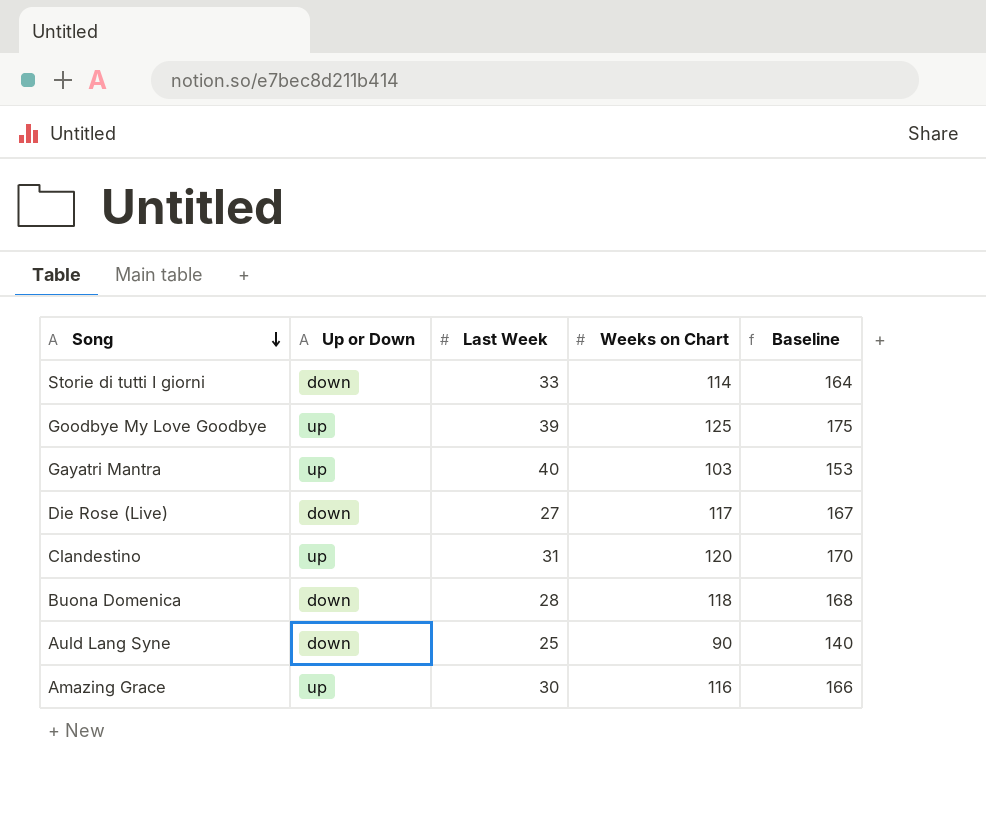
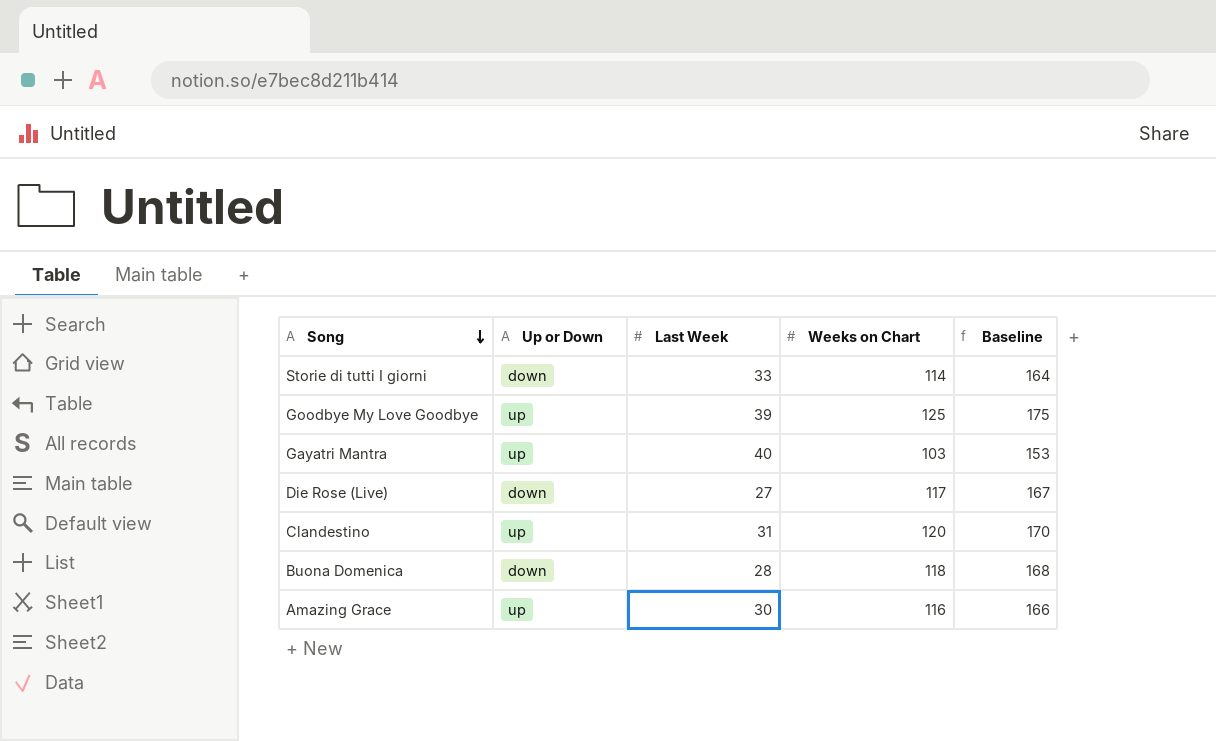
row Auld Lang Syne: down | 25 | 90 | 140 -> none

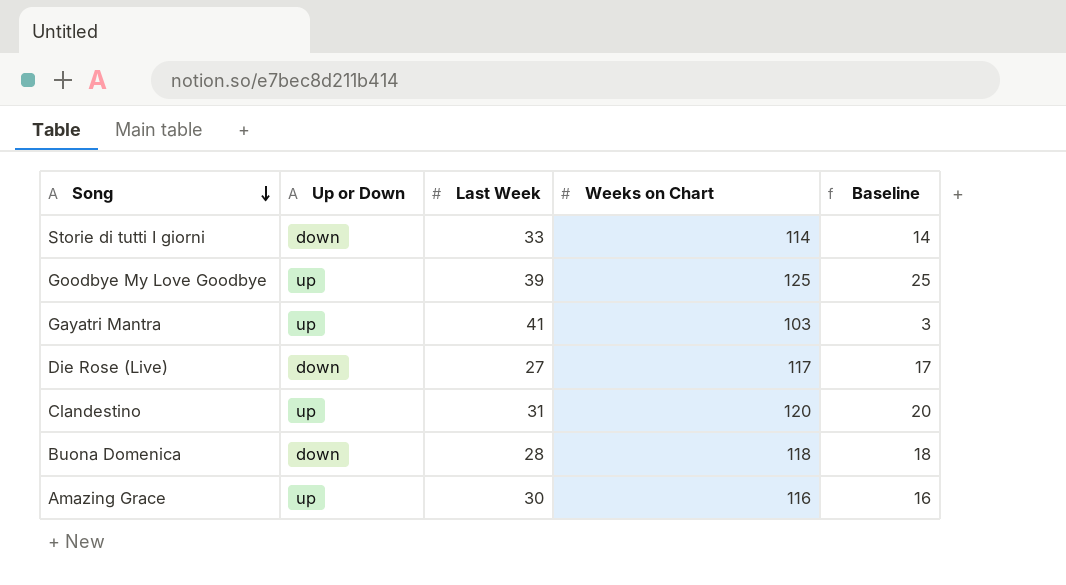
column Baseline | formula: [Weeks on Chart] + 50 -> [Weeks on Chart] - 100
Gayatri Mantra | Last Week: 40 -> 41

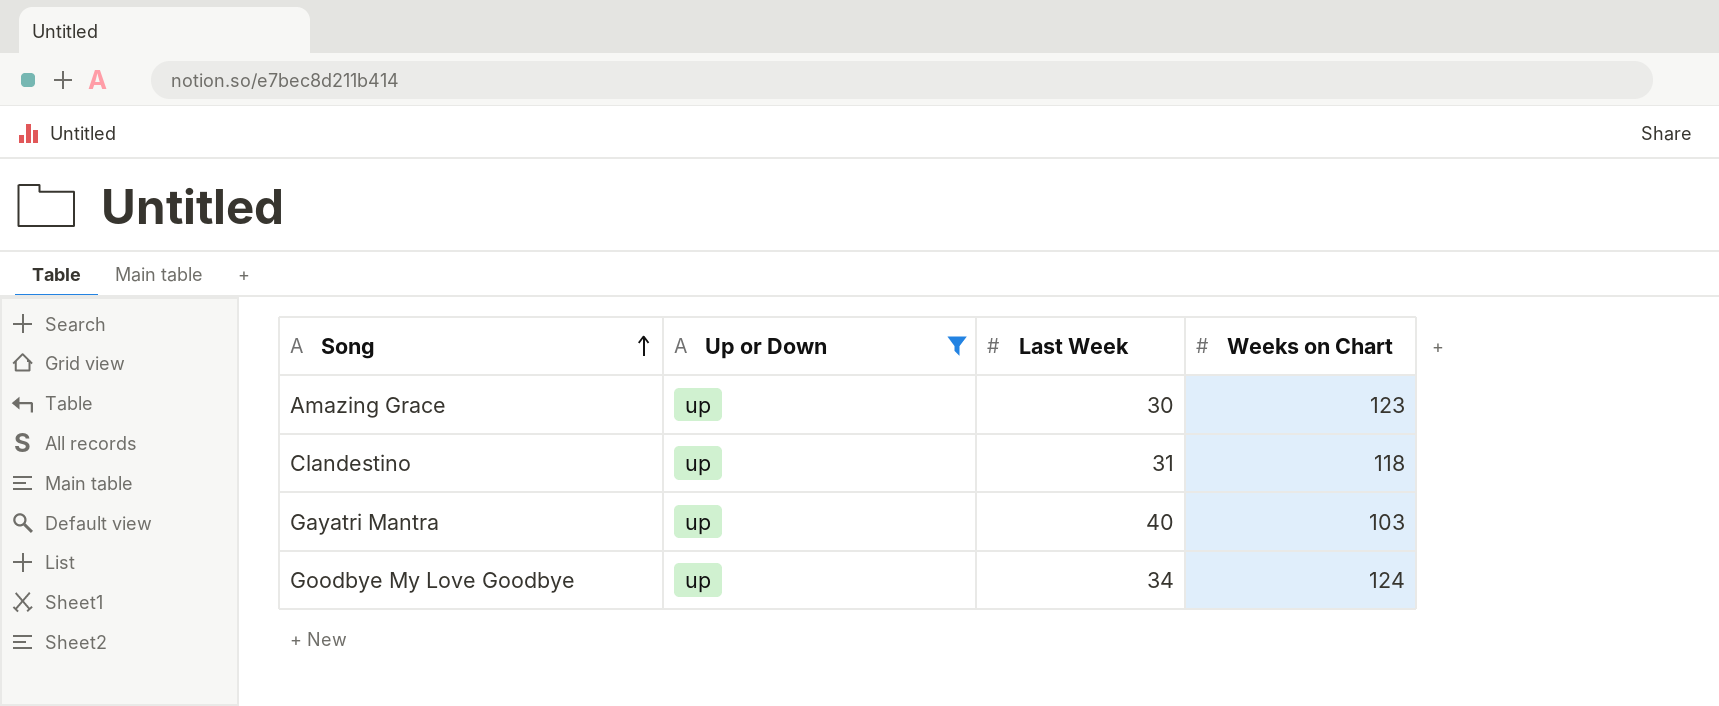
filter: none -> Up or Down = up
row order: Song descending -> Song ascending
column Baseline | formula: [Weeks on Chart] - 100 -> none
Amazing Grace | Weeks on Chart: 116 -> 123
Clandestino | Weeks on Chart: 120 -> 118
Gayatri Mantra | Last Week: 41 -> 40
Goodbye My Love Goodbye | Last Week: 39 -> 34
Goodbye My Love Goodbye | Weeks on Chart: 125 -> 124

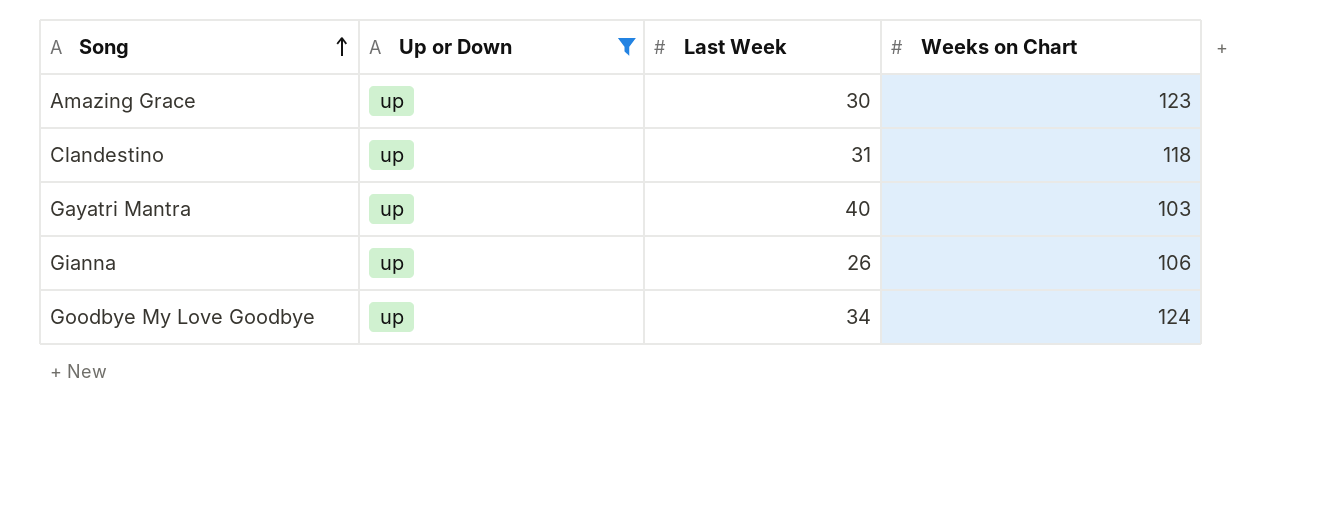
row Gianna: none -> up | 26 | 106

